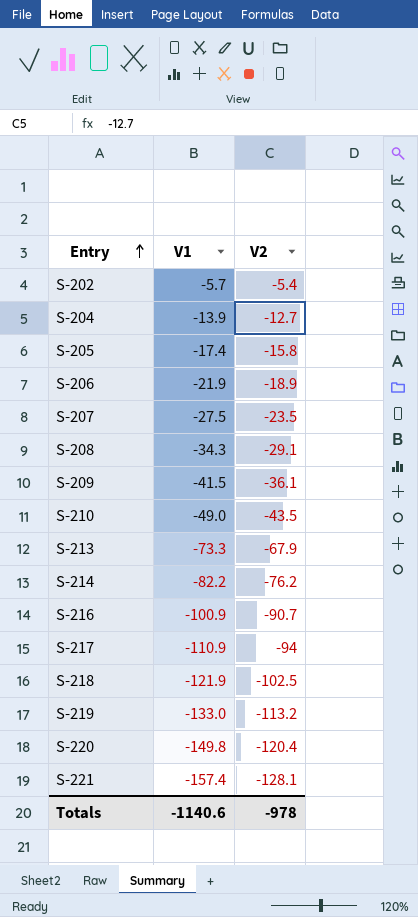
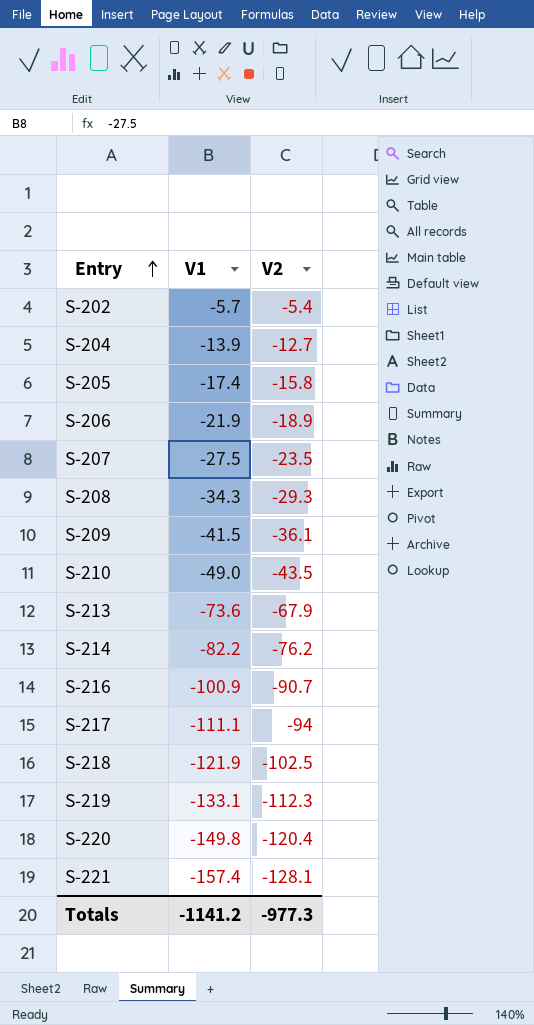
S-208 | V2: -29.1 -> -29.3
S-213 | V1: -73.3 -> -73.6
S-217 | V1: -110.9 -> -111.1
S-219 | V1: -133.0 -> -133.1
S-219 | V2: -113.2 -> -112.3
Totals | V1: -1140.6 -> -1141.2
Totals | V2: -978 -> -977.3

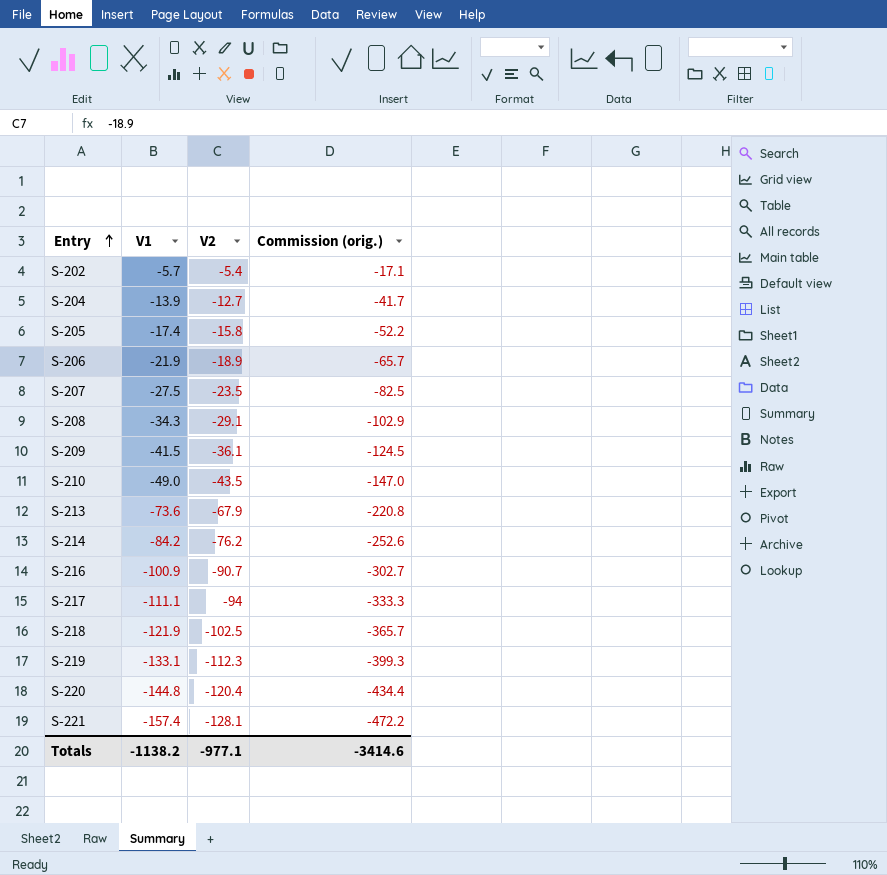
column Commission (orig.) | formula: none -> [V1] * 3
S-208 | V2: -29.3 -> -29.1
S-214 | V1: -82.2 -> -84.2
S-220 | V1: -149.8 -> -144.8
Totals | V1: -1141.2 -> -1138.2
Totals | V2: -977.3 -> -977.1

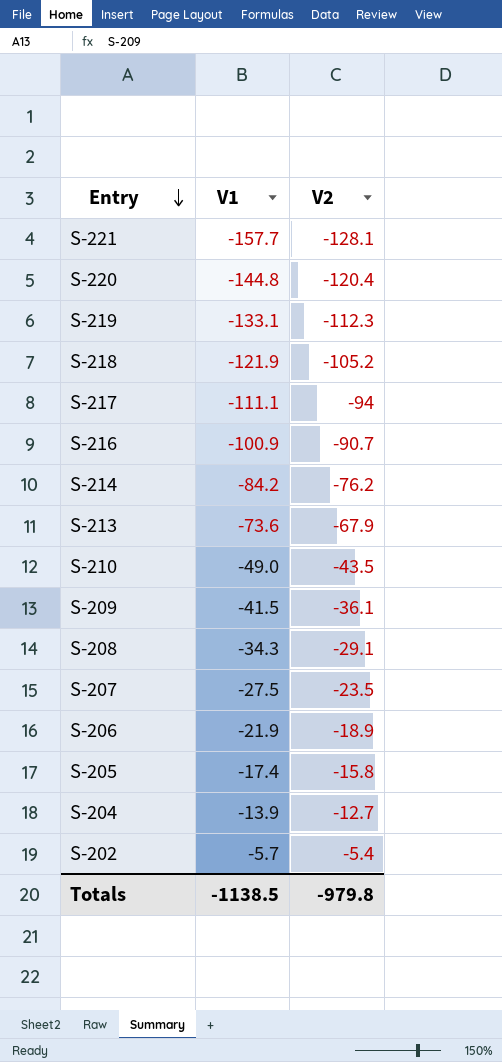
row order: Entry ascending -> Entry descending
column Commission (orig.) | formula: [V1] * 3 -> none
S-221 | V1: -157.4 -> -157.7
S-218 | V2: -102.5 -> -105.2
Totals | V1: -1138.2 -> -1138.5
Totals | V2: -977.1 -> -979.8

